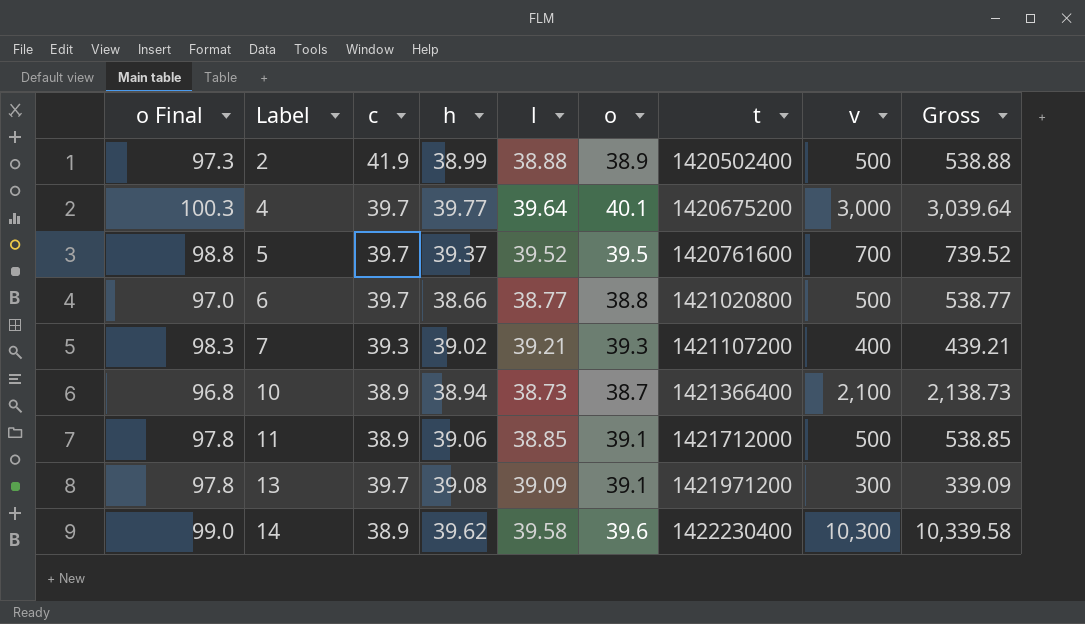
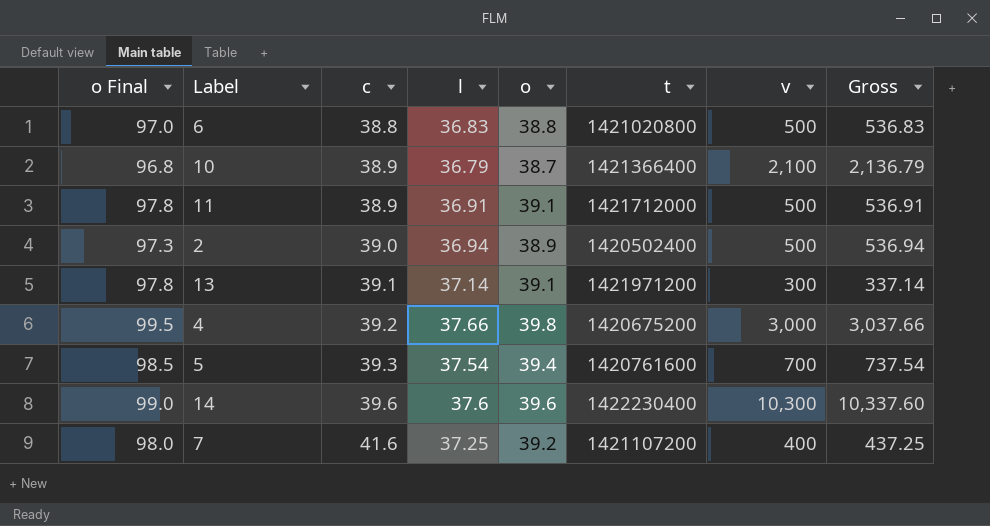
row order: Label ascending -> c ascending
column h | position: 4 -> none
6 | c: 39.7 -> 38.8
6 | l: 38.77 -> 36.83
6 | Gross: 538.77 -> 536.83
10 | l: 38.73 -> 36.79
10 | Gross: 2,138.73 -> 2,136.79
11 | l: 38.85 -> 36.91
11 | Gross: 538.85 -> 536.91
2 | c: 41.9 -> 39.0
2 | l: 38.88 -> 36.94
2 | Gross: 538.88 -> 536.94
13 | c: 39.7 -> 39.1
13 | l: 39.09 -> 37.14
13 | Gross: 339.09 -> 337.14
4 | o Final: 100.3 -> 99.5
4 | c: 39.7 -> 39.2
4 | l: 39.64 -> 37.66
4 | o: 40.1 -> 39.8
4 | Gross: 3,039.64 -> 3,037.66
5 | o Final: 98.8 -> 98.5
5 | c: 39.7 -> 39.3
5 | l: 39.52 -> 37.54
5 | o: 39.5 -> 39.4
5 | Gross: 739.52 -> 737.54
14 | c: 38.9 -> 39.6
14 | l: 39.58 -> 37.6
14 | Gross: 10,339.58 -> 10,337.60
7 | o Final: 98.3 -> 98.0
7 | c: 39.3 -> 41.6
7 | l: 39.21 -> 37.25
7 | o: 39.3 -> 39.2
7 | Gross: 439.21 -> 437.25

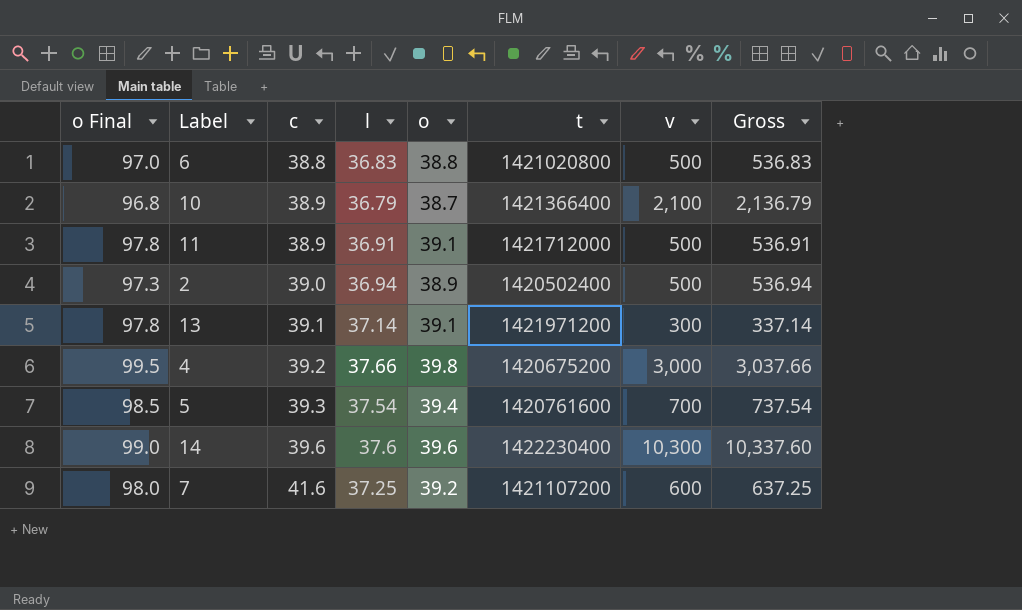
7 | v: 400 -> 600
7 | Gross: 437.25 -> 637.25

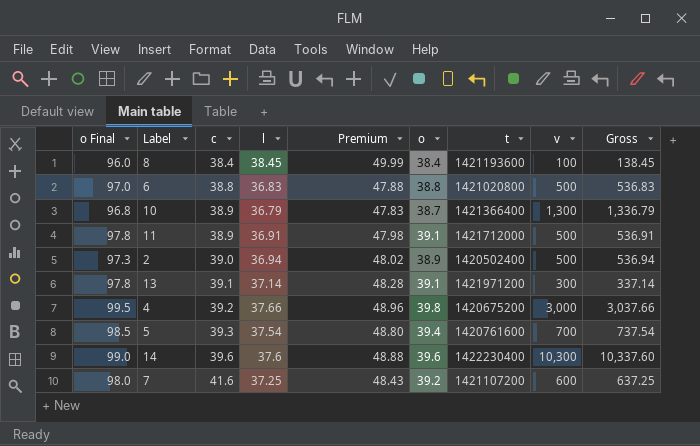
column Premium | formula: none -> [l] * 1.3
row 8: none -> 96.0 | 38.4 | 38.45 | 49.99 | 38.4 | 1421193600 | 100 | 138.45
10 | v: 2,100 -> 1,300
10 | Gross: 2,136.79 -> 1,336.79

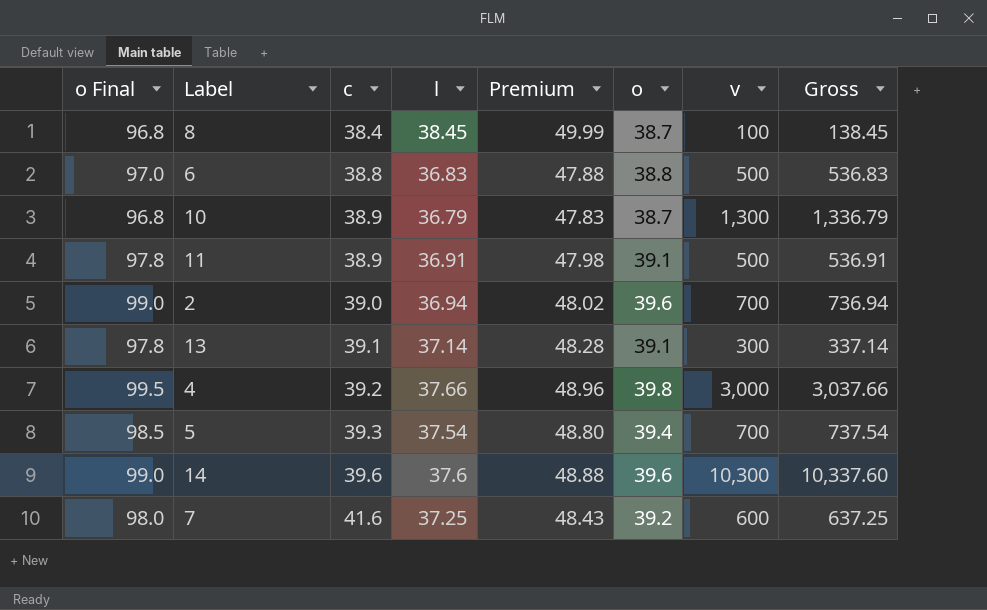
column t | position: 7 -> none
8 | o Final: 96.0 -> 96.8
8 | o: 38.4 -> 38.7
2 | o Final: 97.3 -> 99.0
2 | o: 38.9 -> 39.6
2 | v: 500 -> 700
2 | Gross: 536.94 -> 736.94

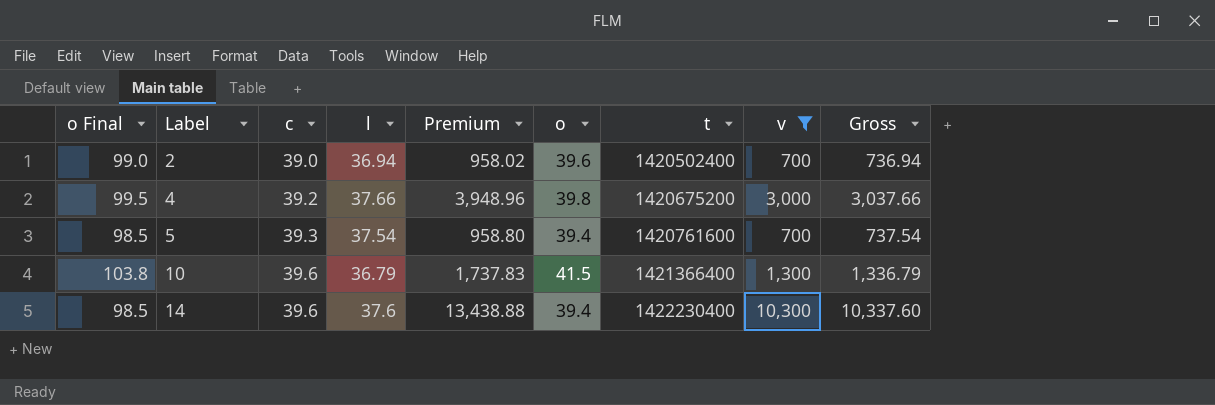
filter: none -> v >= 700
row order: c ascending -> Label ascending
column Premium | formula: [l] * 1.3 -> [Gross] * 1.3
column t | position: none -> 7
10 | o Final: 96.8 -> 103.8
10 | c: 38.9 -> 39.6
10 | o: 38.7 -> 41.5
14 | o Final: 99.0 -> 98.5
14 | o: 39.6 -> 39.4

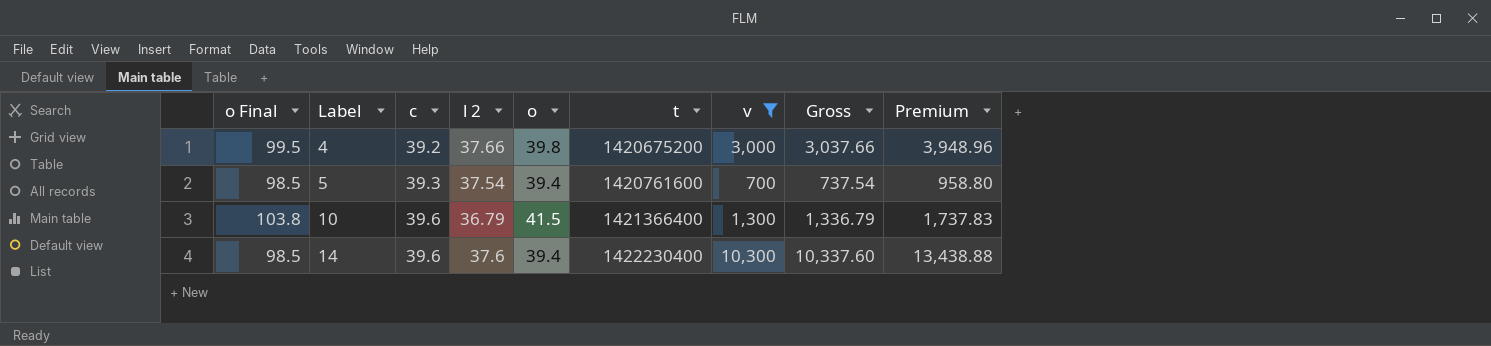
column name: l -> l 2
column Premium | position: 5 -> 9
row 2: 99.0 | 39.0 | 36.94 | 958.02 | 39.6 | 1420502400 | 700 | 736.94 -> none

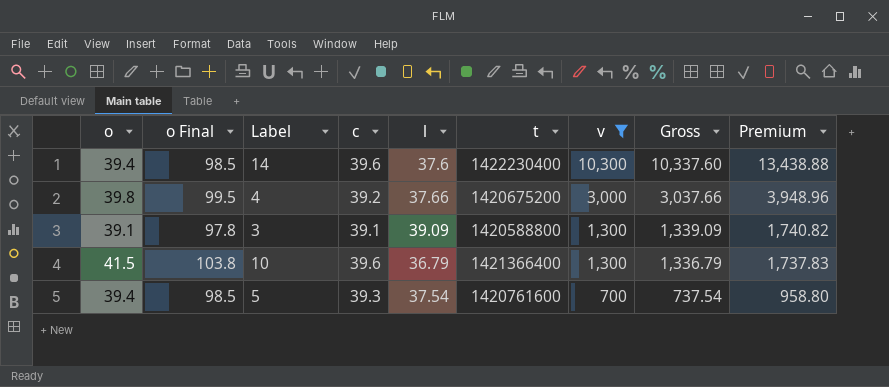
row order: Label ascending -> v descending
column o | position: 5 -> 1
column name: l 2 -> l
row 3: none -> 39.1 | 97.8 | 39.1 | 39.09 | 1420588800 | 1,300 | 1,339.09 | 1,740.82

